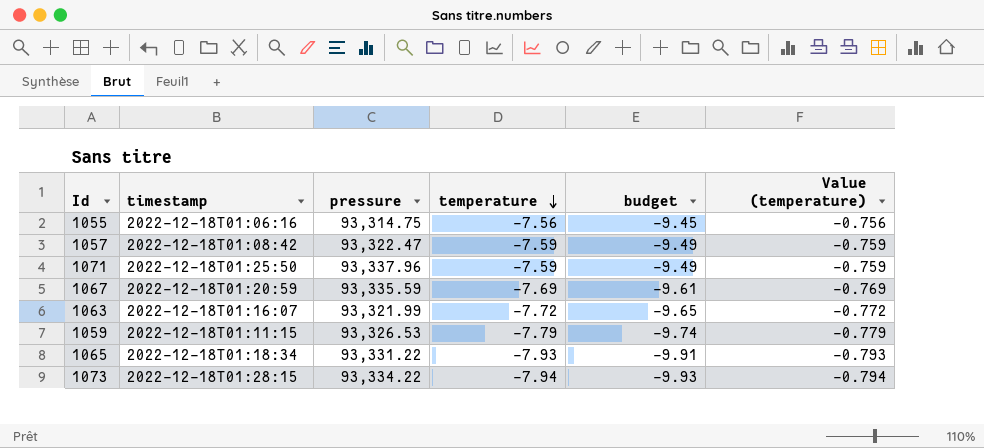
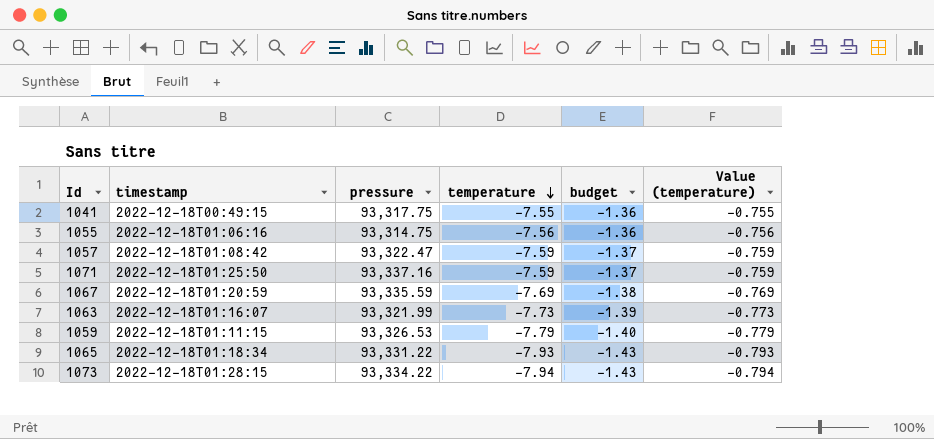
column budget | formula: [temperature] * 1.25 -> [temperature] * 0.18
row 1041: none -> 2022-12-18T00:49:15 | 93,317.75 | -7.55 | -1.36 | -0.755
1071 | pressure: 93,337.96 -> 93,337.16
1063 | temperature: -7.72 -> -7.73
1063 | Value (temperature): -0.772 -> -0.773

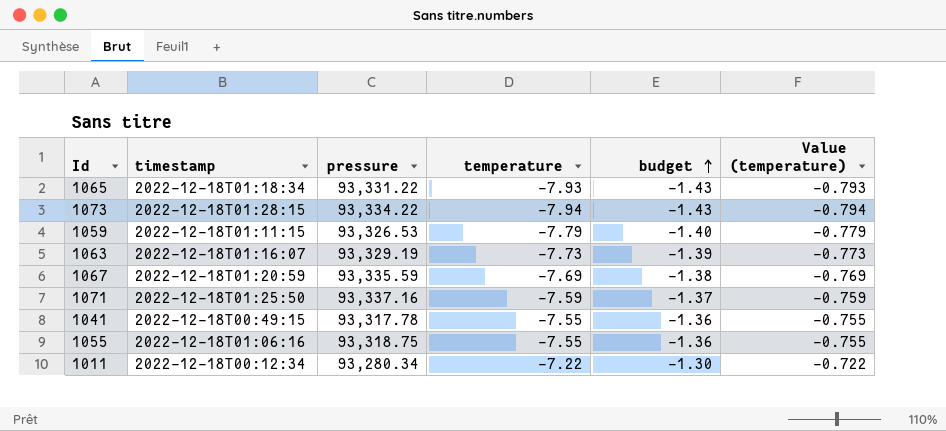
row order: temperature descending -> budget ascending
row 1057: 2022-12-18T01:08:42 | 93,322.47 | -7.59 | -1.37 | -0.759 -> none
1063 | pressure: 93,321.99 -> 93,329.19
1041 | pressure: 93,317.75 -> 93,317.78
1055 | pressure: 93,314.75 -> 93,318.75
1055 | temperature: -7.56 -> -7.55
1055 | Value (temperature): -0.756 -> -0.755
row 1011: none -> 2022-12-18T00:12:34 | 93,280.34 | -7.22 | -1.30 | -0.722

